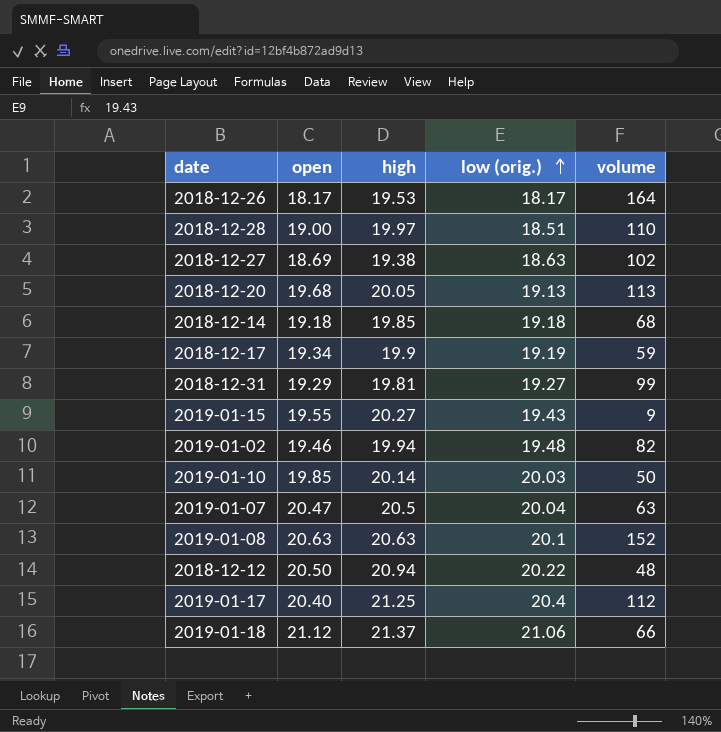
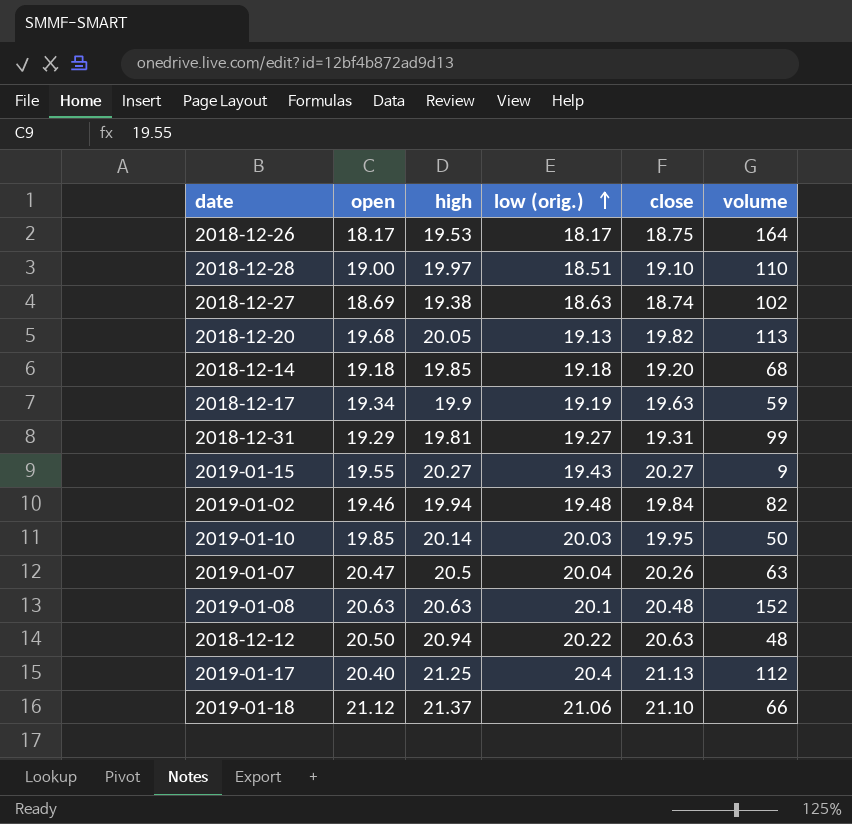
column close | position: none -> 5

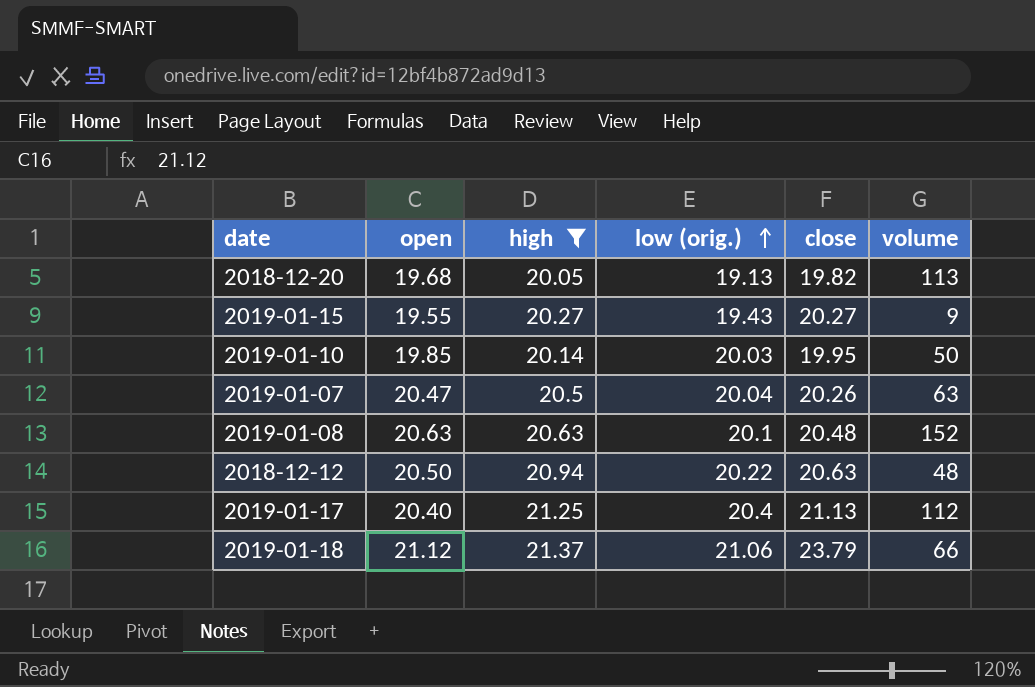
filter: none -> high >= 20.05
2019-01-18 | close: 21.10 -> 23.79

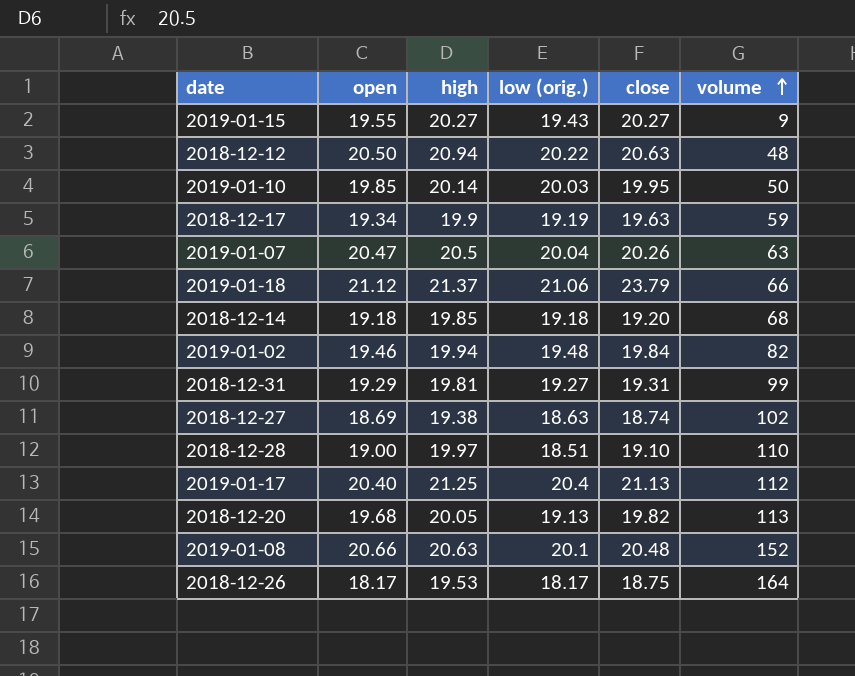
filter: high >= 20.05 -> none
row order: low (orig.) ascending -> volume ascending
2019-01-08 | open: 20.63 -> 20.66

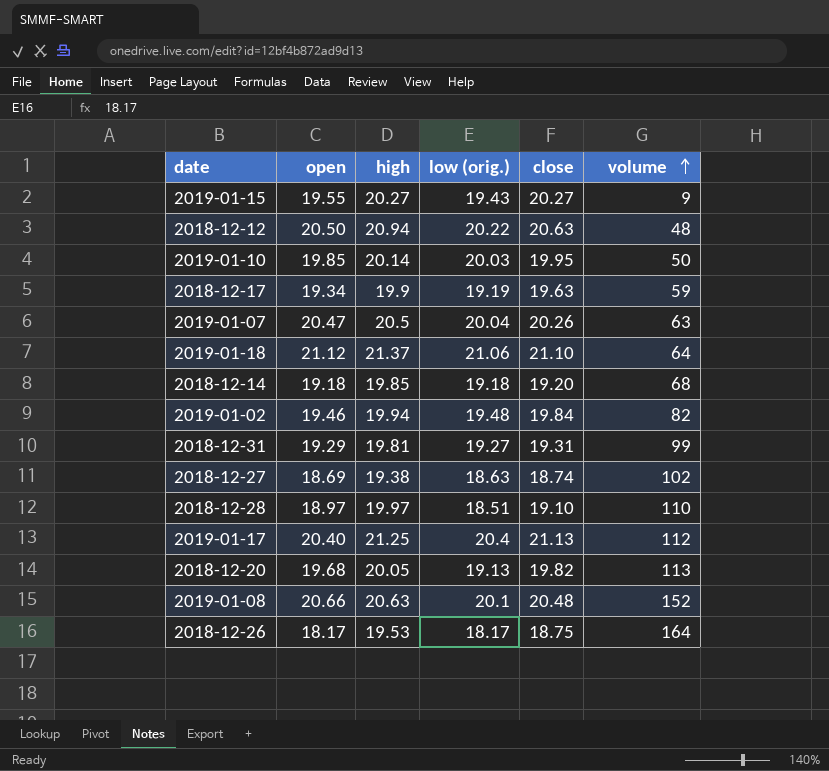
2019-01-18 | close: 23.79 -> 21.10
2019-01-18 | volume: 66 -> 64
2018-12-28 | open: 19.00 -> 18.97

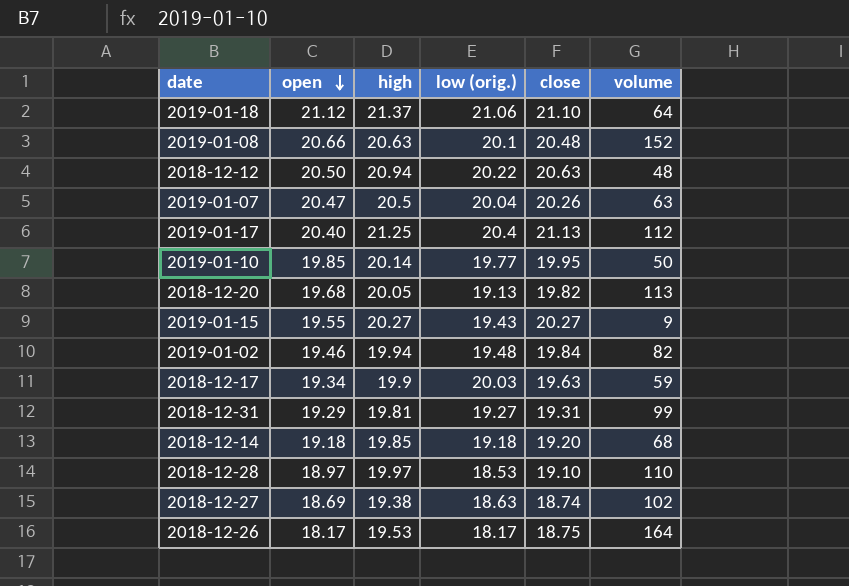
row order: volume ascending -> open descending
2019-01-10 | low (orig.): 20.03 -> 19.77
2018-12-17 | low (orig.): 19.19 -> 20.03
2018-12-28 | low (orig.): 18.51 -> 18.53

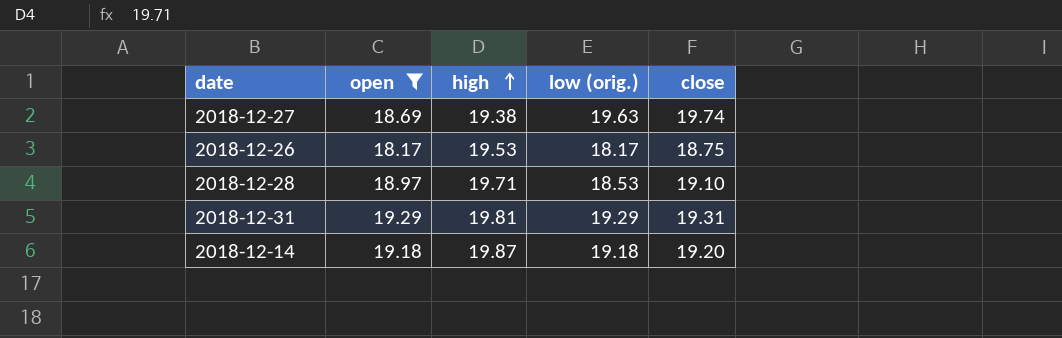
filter: none -> open <= 19.29
row order: open descending -> high ascending
column volume | position: 6 -> none
2018-12-27 | low (orig.): 18.63 -> 19.63
2018-12-27 | close: 18.74 -> 19.74
2018-12-28 | high: 19.97 -> 19.71
2018-12-31 | low (orig.): 19.27 -> 19.29
2018-12-14 | high: 19.85 -> 19.87

